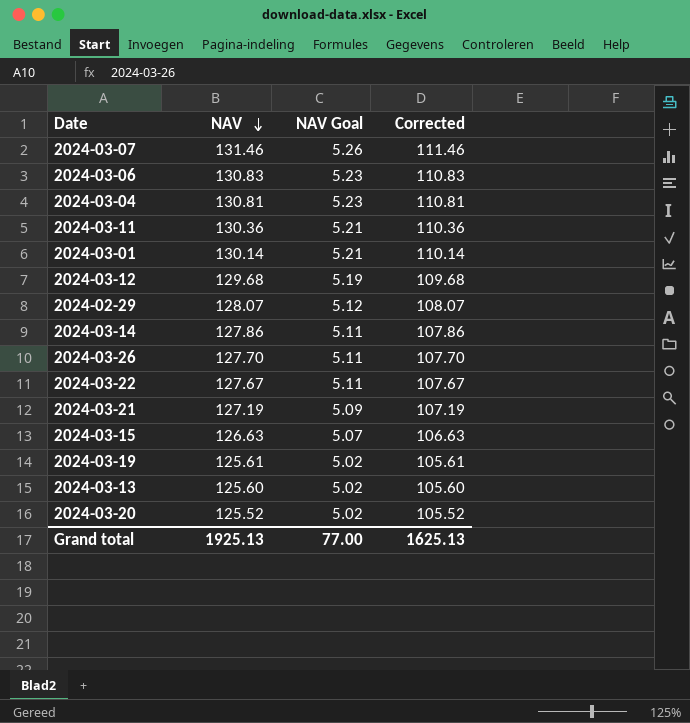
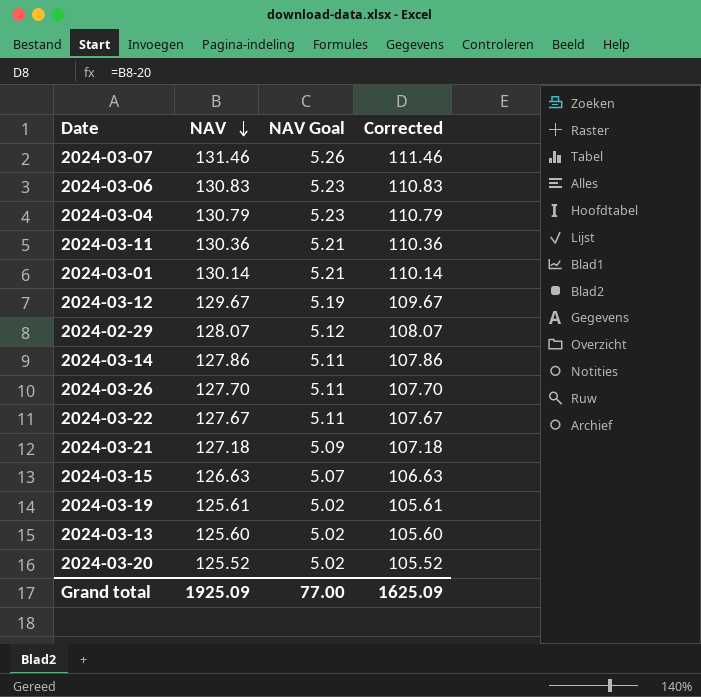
2024-03-04 | NAV: 130.81 -> 130.79
2024-03-04 | Corrected: 110.81 -> 110.79
2024-03-12 | NAV: 129.68 -> 129.67
2024-03-12 | Corrected: 109.68 -> 109.67
2024-03-21 | NAV: 127.19 -> 127.18
2024-03-21 | Corrected: 107.19 -> 107.18
Grand total | NAV: 1925.13 -> 1925.09
Grand total | Corrected: 1625.13 -> 1625.09

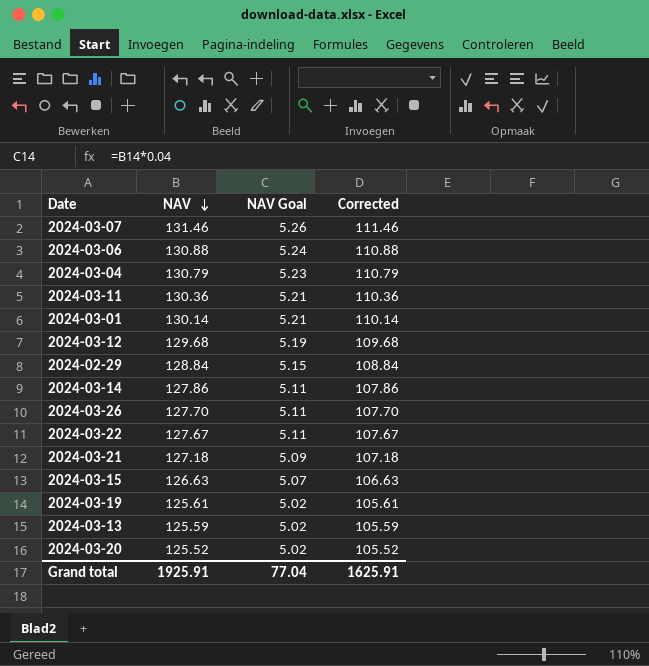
2024-03-06 | NAV: 130.83 -> 130.88
2024-03-06 | NAV Goal: 5.23 -> 5.24
2024-03-06 | Corrected: 110.83 -> 110.88
2024-03-12 | NAV: 129.67 -> 129.68
2024-03-12 | Corrected: 109.67 -> 109.68
2024-02-29 | NAV: 128.07 -> 128.84
2024-02-29 | NAV Goal: 5.12 -> 5.15
2024-02-29 | Corrected: 108.07 -> 108.84
2024-03-13 | NAV: 125.60 -> 125.59
2024-03-13 | Corrected: 105.60 -> 105.59
Grand total | NAV: 1925.09 -> 1925.91
Grand total | NAV Goal: 77.00 -> 77.04
Grand total | Corrected: 1625.09 -> 1625.91

